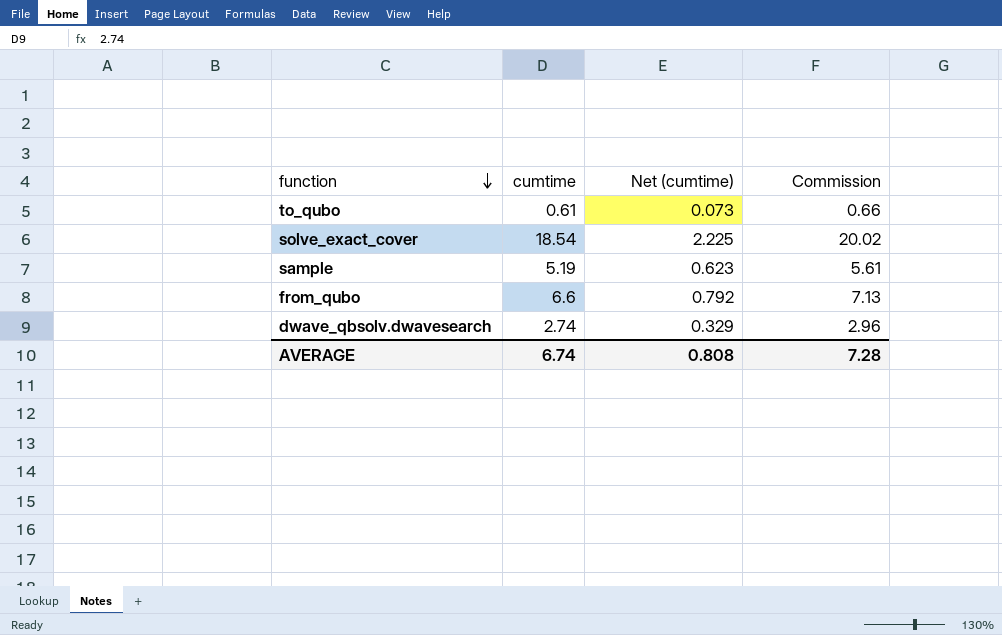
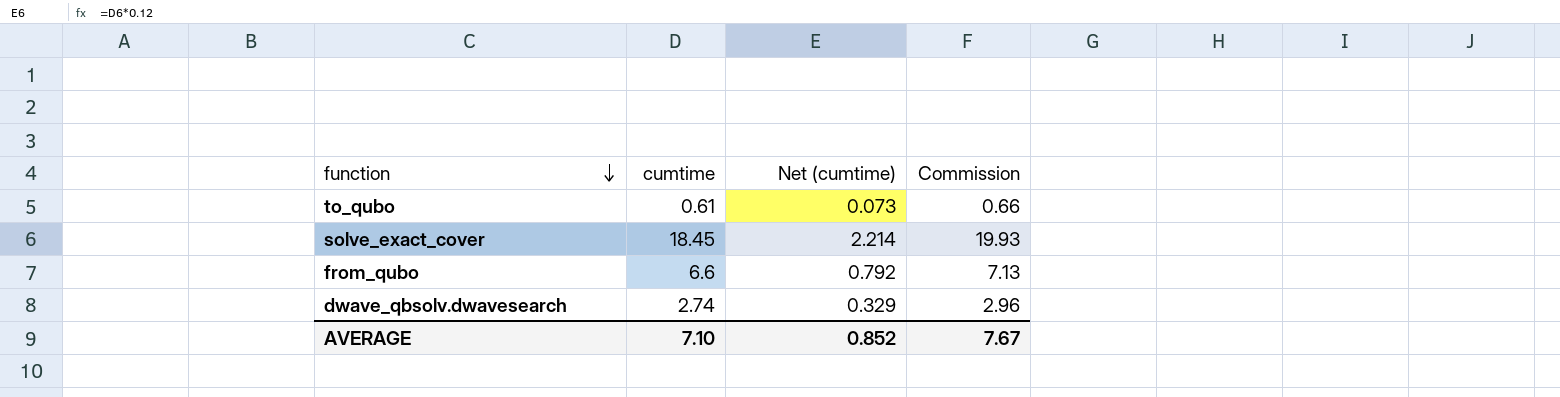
row sample: 5.19 | 0.623 | 5.61 -> none
solve_exact_cover | cumtime: 18.54 -> 18.45
solve_exact_cover | Net (cumtime): 2.225 -> 2.214
solve_exact_cover | Commission: 20.02 -> 19.93
AVERAGE | cumtime: 6.74 -> 7.10
AVERAGE | Net (cumtime): 0.808 -> 0.852
AVERAGE | Commission: 7.28 -> 7.67

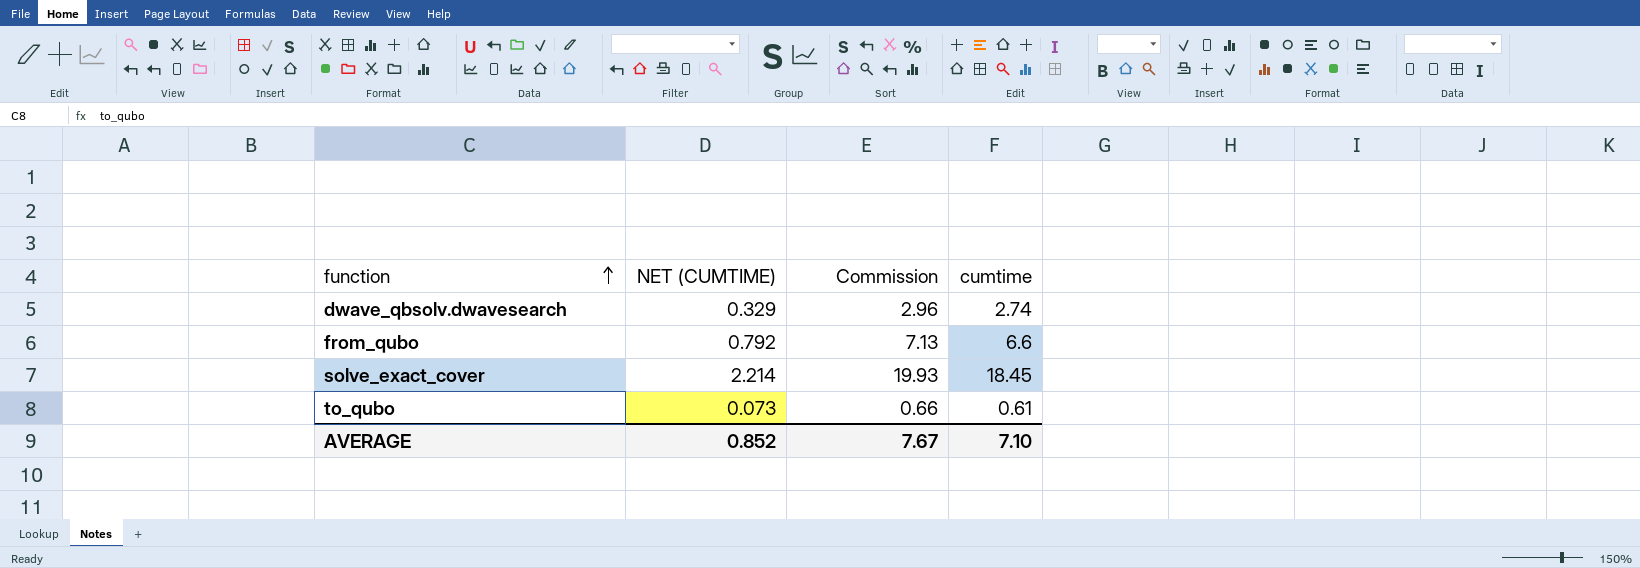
row order: function descending -> function ascending
column name: Net (cumtime) -> NET (CUMTIME)
column cumtime | position: 2 -> 4

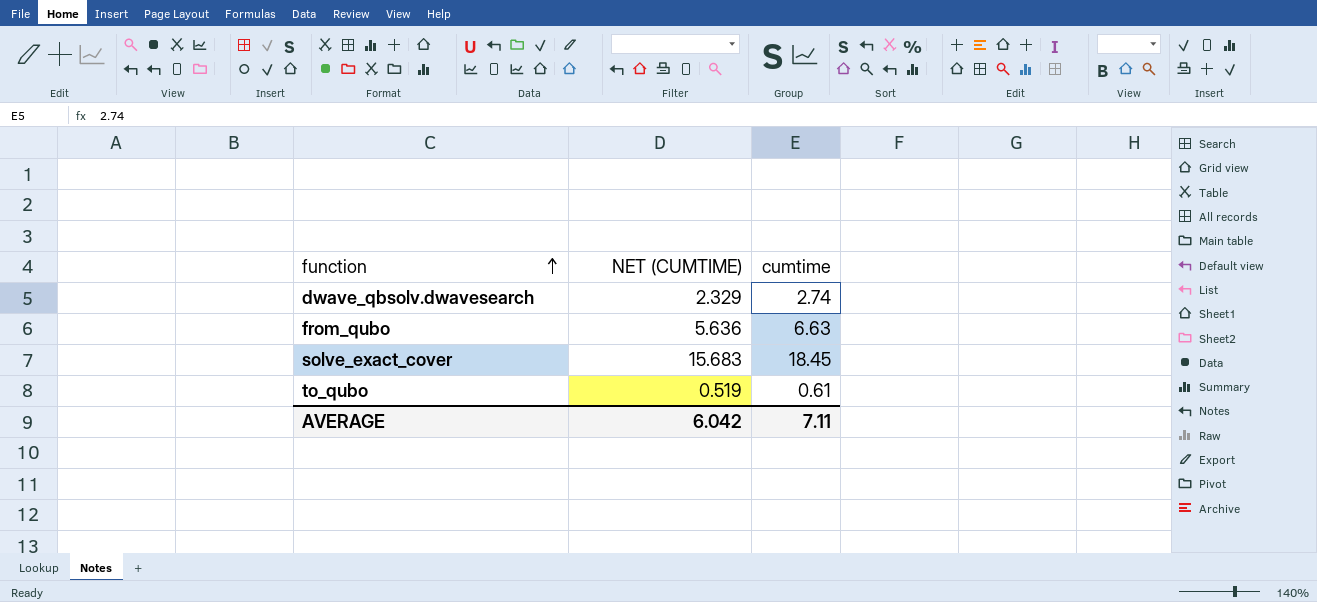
column Commission | formula: [cumtime] * 1.08 -> none
column NET (CUMTIME) | formula: [cumtime] * 0.12 -> [cumtime] * 0.85
from_qubo | cumtime: 6.6 -> 6.63
AVERAGE | NET (CUMTIME): 0.852 -> 6.042
AVERAGE | cumtime: 7.10 -> 7.11

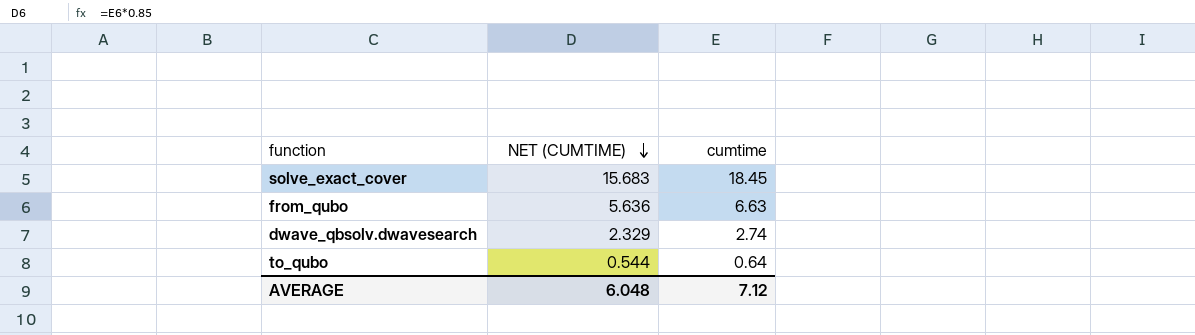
row order: function ascending -> NET (CUMTIME) descending
to_qubo | NET (CUMTIME): 0.519 -> 0.544
to_qubo | cumtime: 0.61 -> 0.64
AVERAGE | NET (CUMTIME): 6.042 -> 6.048
AVERAGE | cumtime: 7.11 -> 7.12

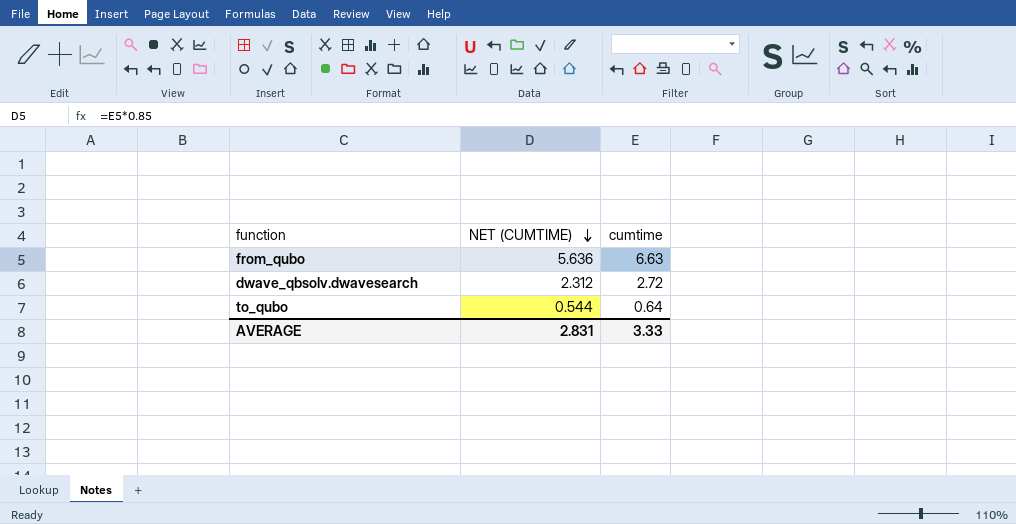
row solve_exact_cover: 15.683 | 18.45 -> none
dwave_qbsolv.dwavesearch | NET (CUMTIME): 2.329 -> 2.312
dwave_qbsolv.dwavesearch | cumtime: 2.74 -> 2.72
AVERAGE | NET (CUMTIME): 6.048 -> 2.831
AVERAGE | cumtime: 7.12 -> 3.33

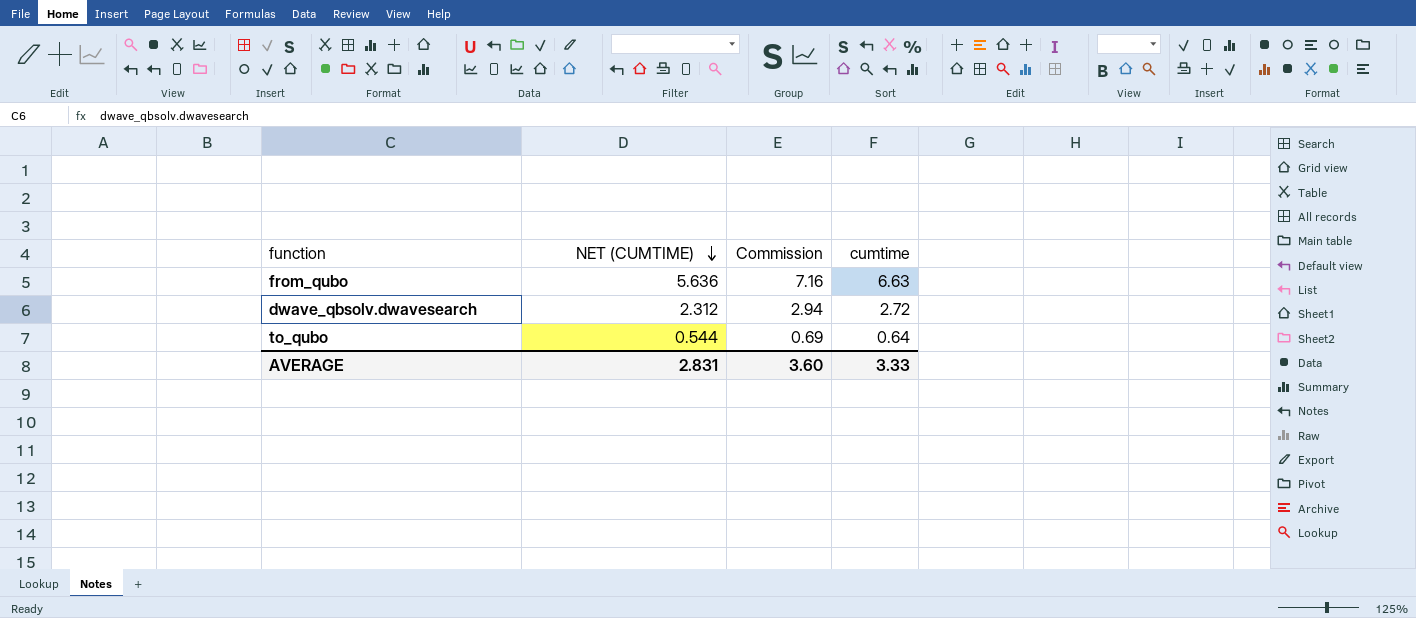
column Commission | formula: none -> [cumtime] * 1.08

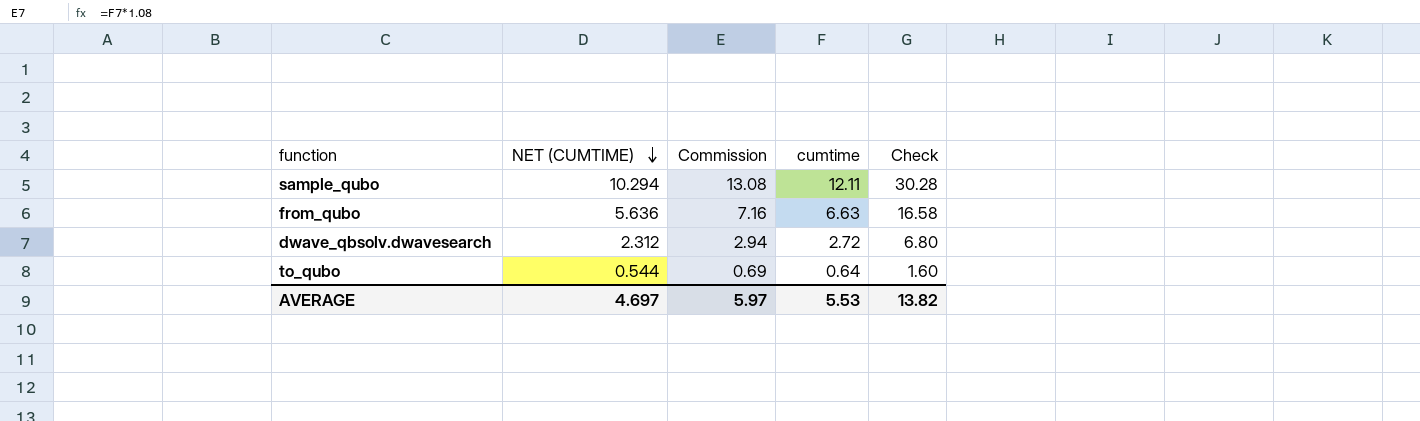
column Check | formula: none -> [cumtime] * 2.5
row sample_qubo: none -> 10.294 | 13.08 | 12.11 | 30.28
AVERAGE | NET (CUMTIME): 2.831 -> 4.697
AVERAGE | Commission: 3.60 -> 5.97
AVERAGE | cumtime: 3.33 -> 5.53

